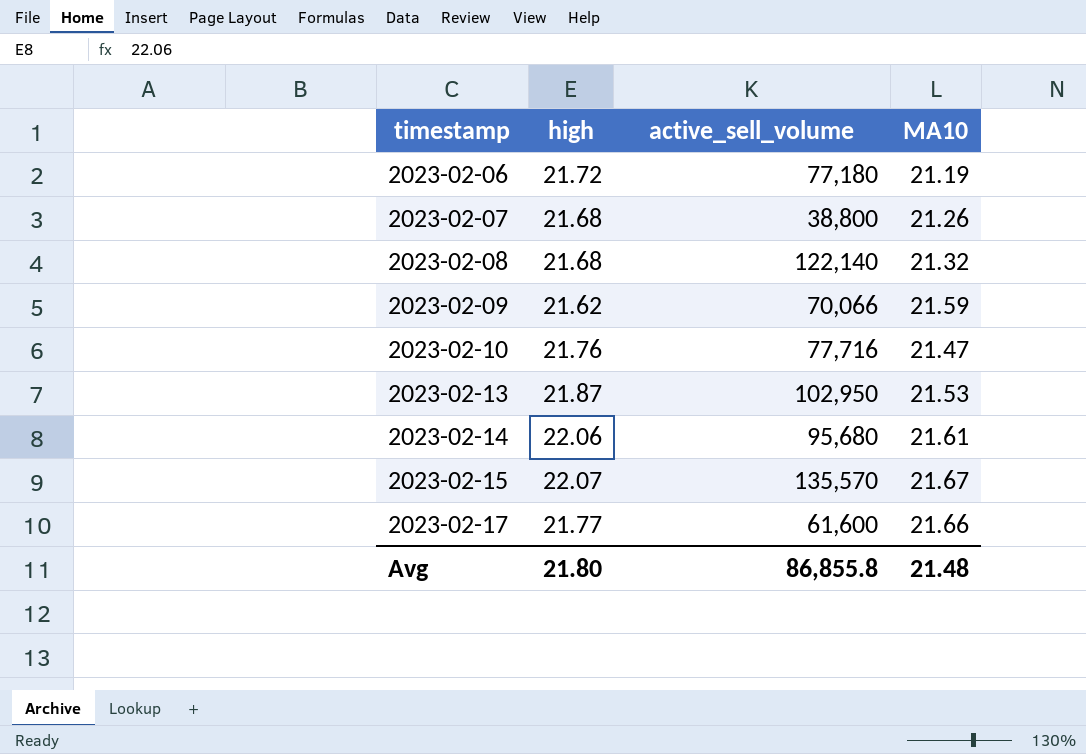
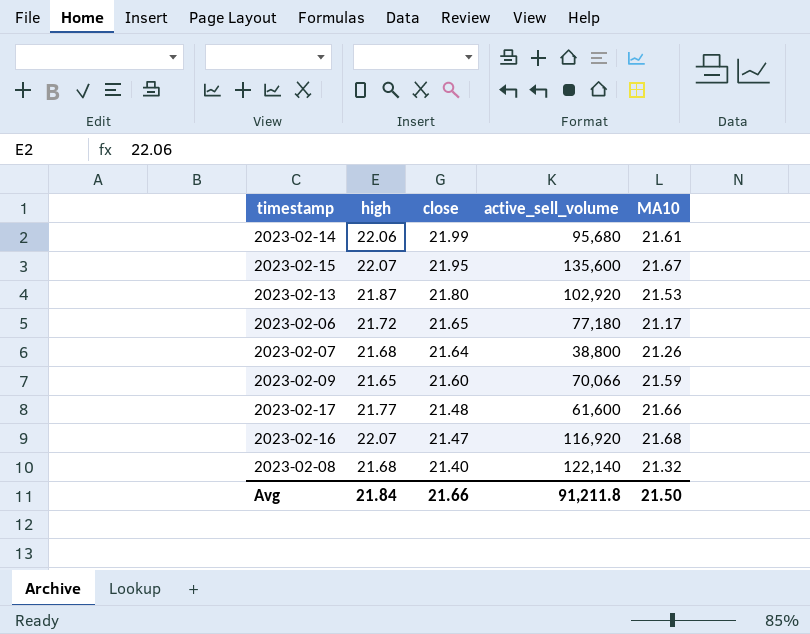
row order: timestamp ascending -> close descending
column close | position: none -> 3
row 2023-02-10: 21.76 | 77,716 | 21.47 -> none
2023-02-15 | active_sell_volume: 135,570 -> 135,600
2023-02-13 | active_sell_volume: 102,950 -> 102,920
2023-02-06 | MA10: 21.19 -> 21.17
2023-02-09 | high: 21.62 -> 21.65
row 2023-02-16: none -> 22.07 | 21.47 | 116,920 | 21.68
Avg | high: 21.80 -> 21.84
Avg | active_sell_volume: 86,855.8 -> 91,211.8
Avg | MA10: 21.48 -> 21.50

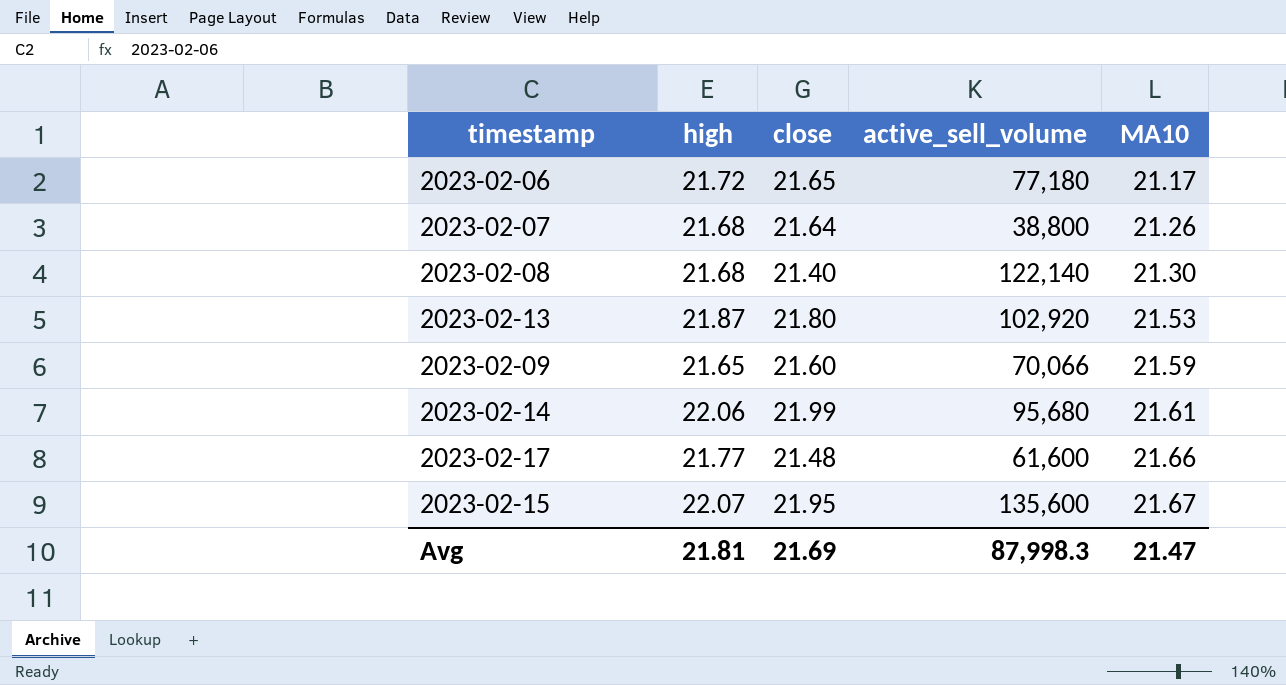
row order: close descending -> MA10 ascending
row 2023-02-16: 22.07 | 21.47 | 116,920 | 21.68 -> none
2023-02-08 | MA10: 21.32 -> 21.30
Avg | high: 21.84 -> 21.81
Avg | close: 21.66 -> 21.69
Avg | active_sell_volume: 91,211.8 -> 87,998.3
Avg | MA10: 21.50 -> 21.47

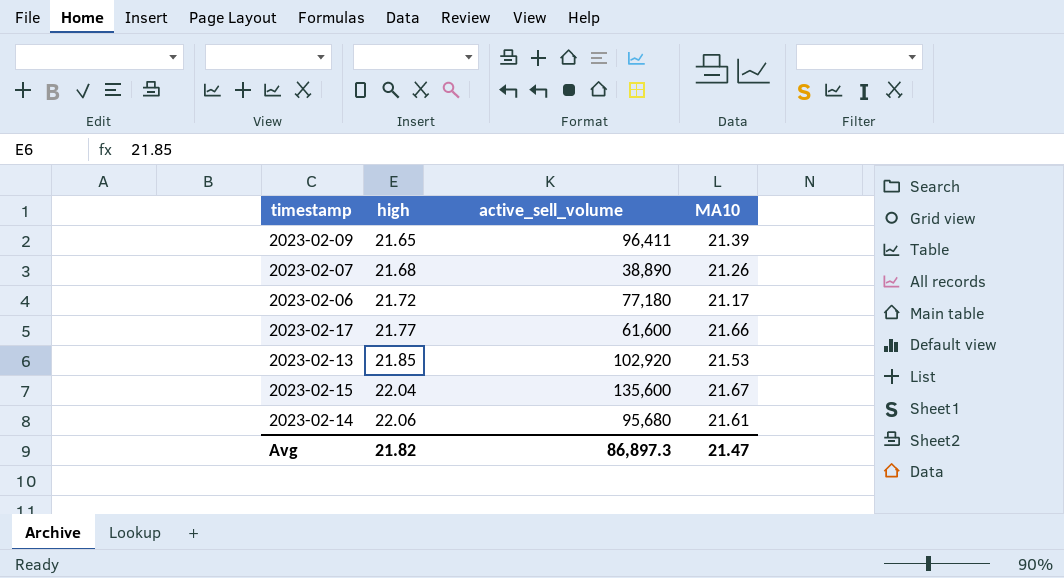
row order: MA10 ascending -> high ascending
column close | position: 3 -> none
row 2023-02-08: 21.68 | 21.40 | 122,140 | 21.30 -> none
2023-02-09 | active_sell_volume: 70,066 -> 96,411
2023-02-09 | MA10: 21.59 -> 21.39
2023-02-07 | active_sell_volume: 38,800 -> 38,890
2023-02-13 | high: 21.87 -> 21.85
2023-02-15 | high: 22.07 -> 22.04
Avg | high: 21.81 -> 21.82
Avg | active_sell_volume: 87,998.3 -> 86,897.3

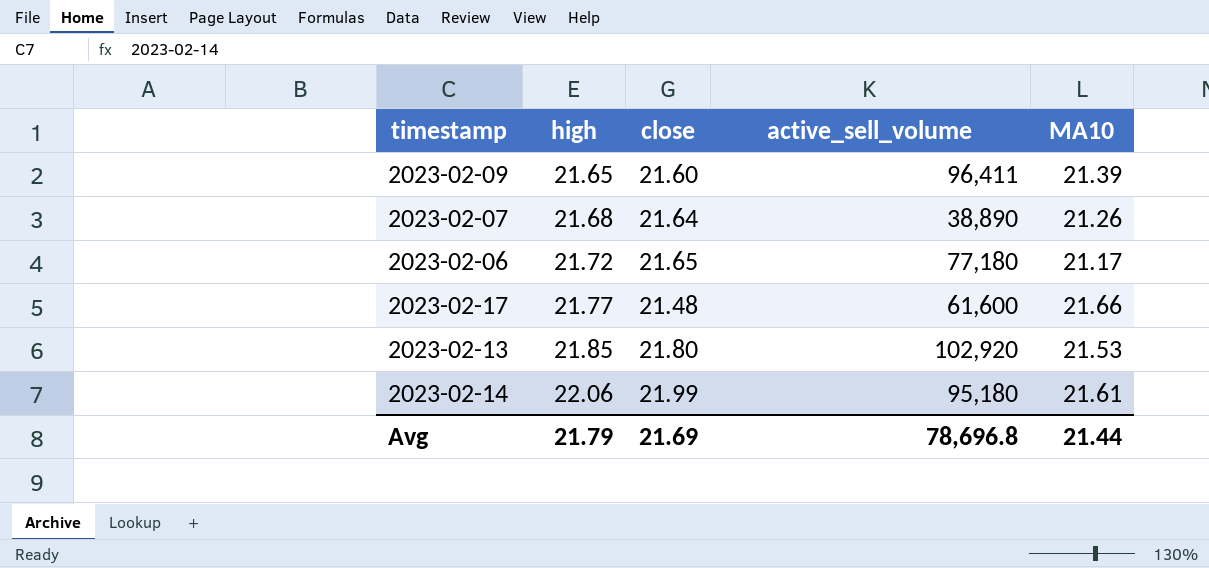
column close | position: none -> 3
row 2023-02-15: 22.04 | 135,600 | 21.67 -> none
2023-02-14 | active_sell_volume: 95,680 -> 95,180
Avg | high: 21.82 -> 21.79
Avg | active_sell_volume: 86,897.3 -> 78,696.8
Avg | MA10: 21.47 -> 21.44

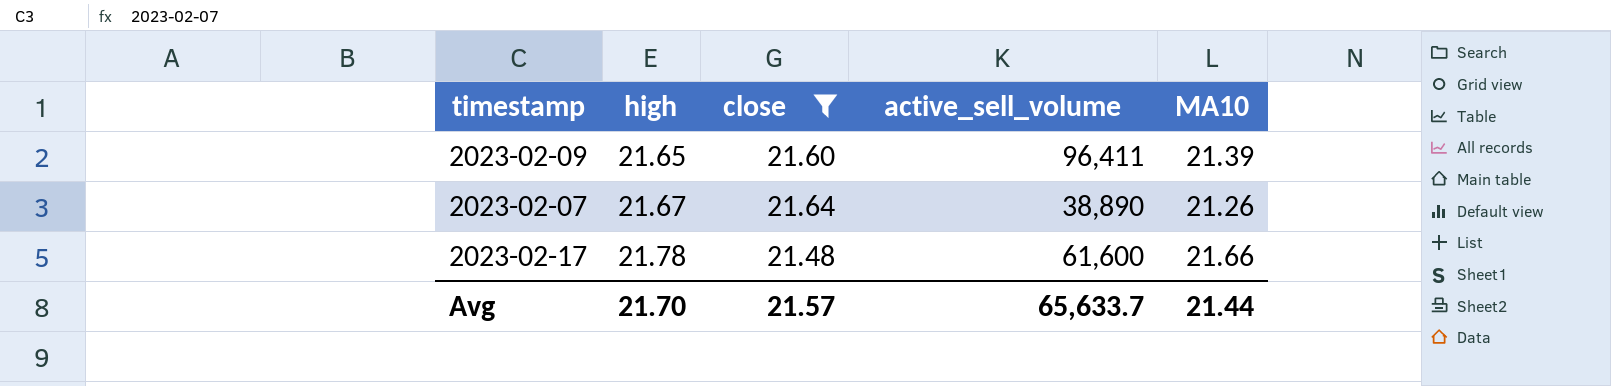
filter: none -> close <= 21.64
2023-02-07 | high: 21.68 -> 21.67
2023-02-17 | high: 21.77 -> 21.78
Avg | high: 21.79 -> 21.70
Avg | close: 21.69 -> 21.57
Avg | active_sell_volume: 78,696.8 -> 65,633.7

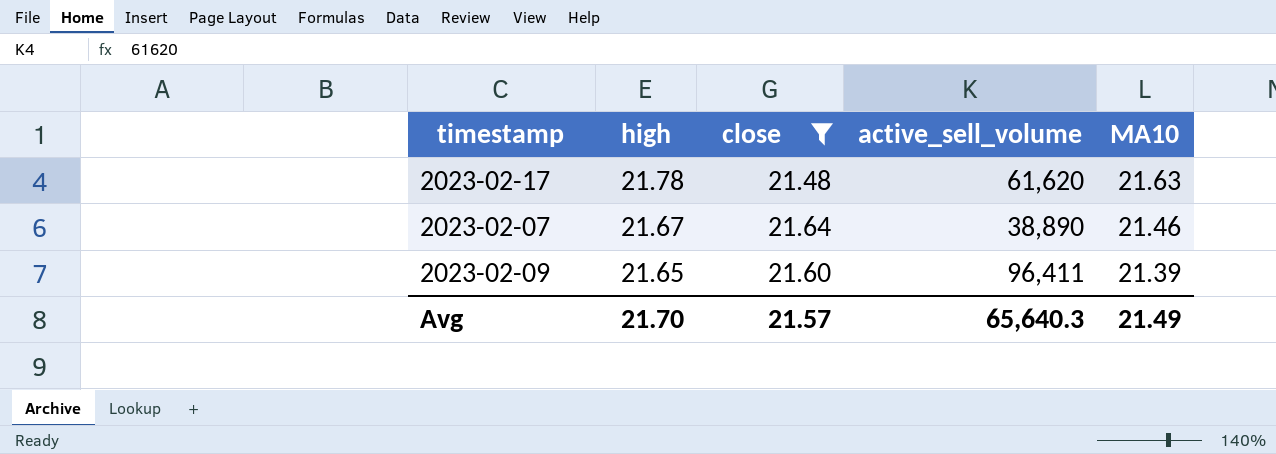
row order: high ascending -> high descending
2023-02-17 | active_sell_volume: 61,600 -> 61,620
2023-02-17 | MA10: 21.66 -> 21.63
2023-02-07 | MA10: 21.26 -> 21.46
Avg | active_sell_volume: 65,633.7 -> 65,640.3
Avg | MA10: 21.44 -> 21.49

